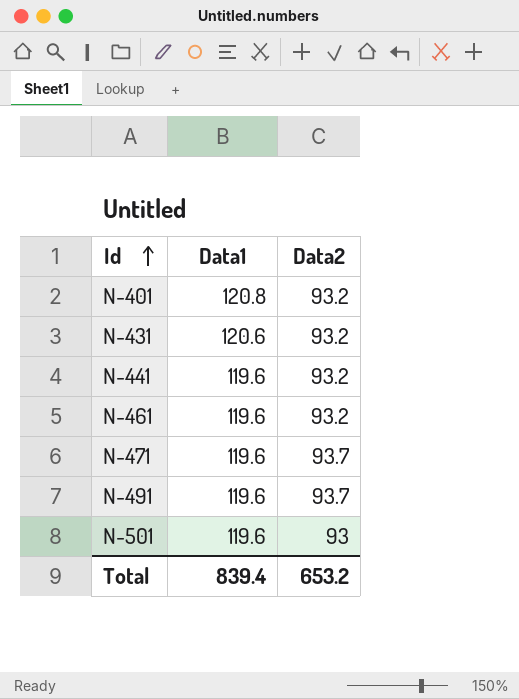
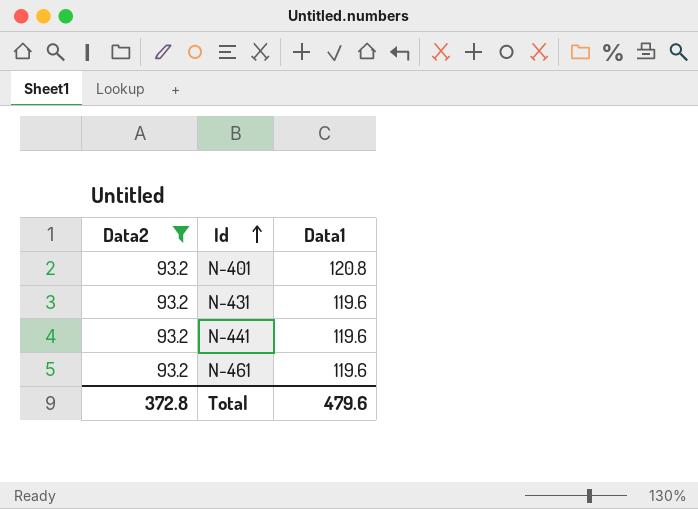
filter: none -> Data2 = 93.2
column Data2 | position: 3 -> 1
N-431 | Data1: 120.6 -> 119.6
Total | Data2: 653.2 -> 372.8
Total | Data1: 839.4 -> 479.6

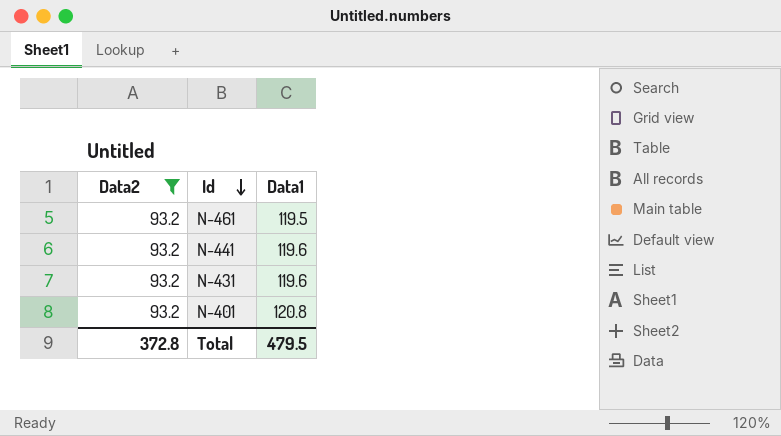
row order: Id ascending -> Id descending
N-461 | Data1: 119.6 -> 119.5
Total | Data1: 479.6 -> 479.5

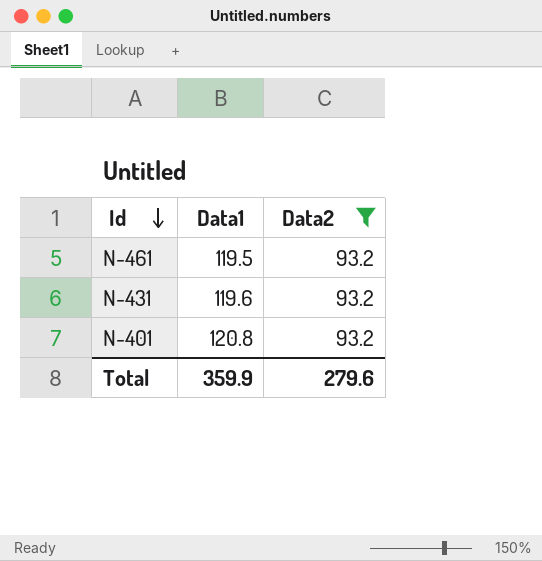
column Data2 | position: 1 -> 3
row N-441: 93.2 | 119.6 -> none
Total | Data1: 479.5 -> 359.9
Total | Data2: 372.8 -> 279.6

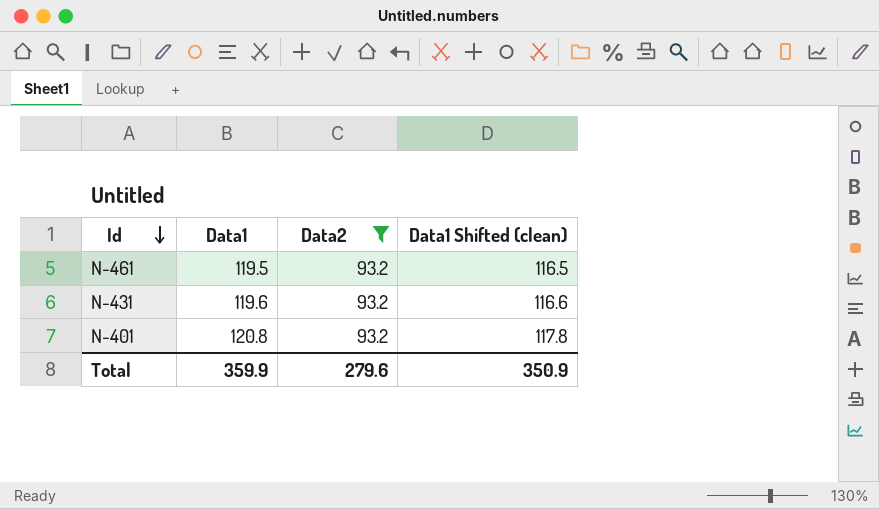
column Data1 Shifted (clean) | formula: none -> [Data1] - 3

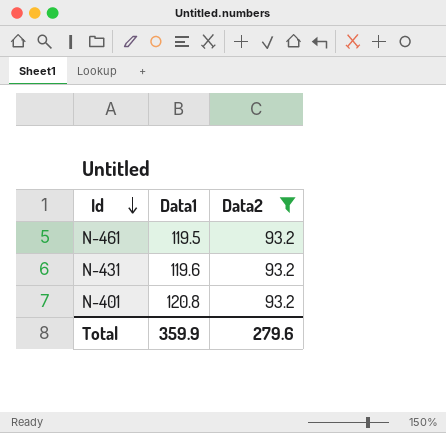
column Data1 Shifted (clean) | formula: [Data1] - 3 -> none

